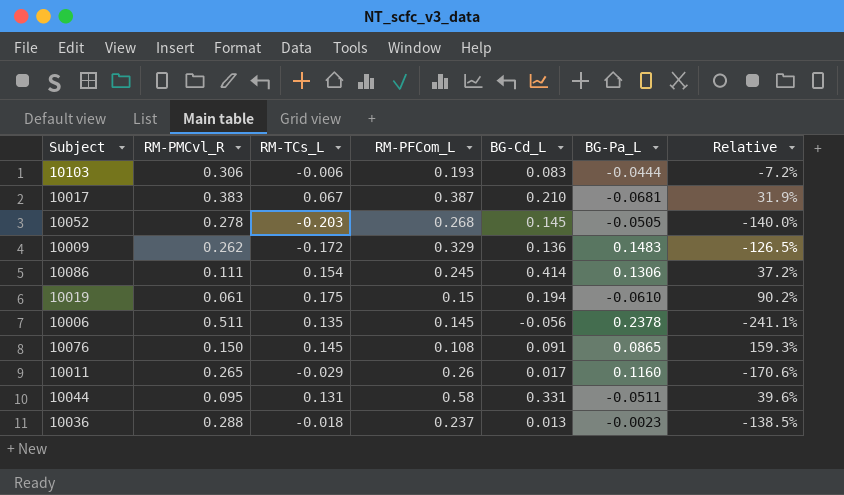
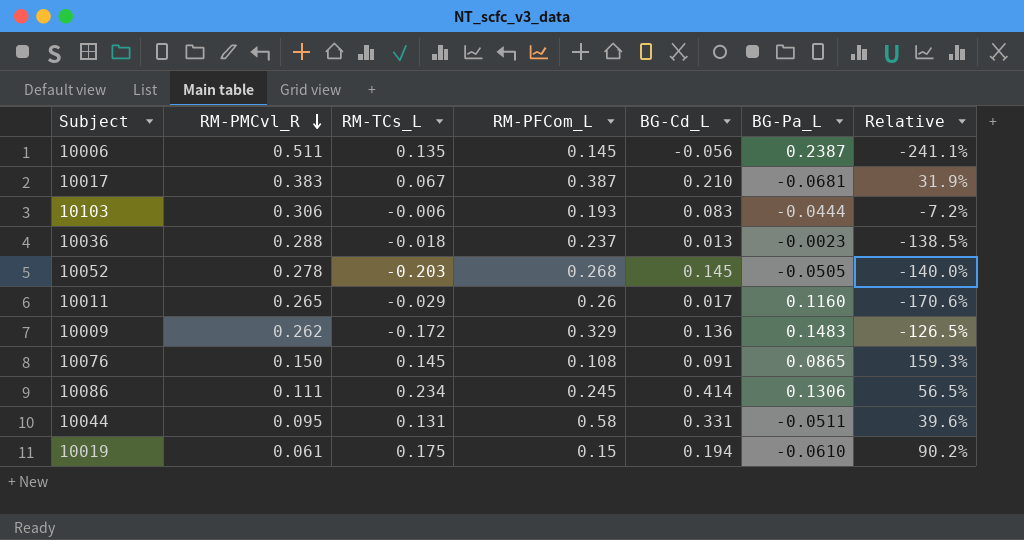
row order: none -> RM-PMCvl_R descending
10006 | BG-Pa_L: 0.2378 -> 0.2387
10086 | RM-TCs_L: 0.154 -> 0.234
10086 | Relative: 37.2% -> 56.5%

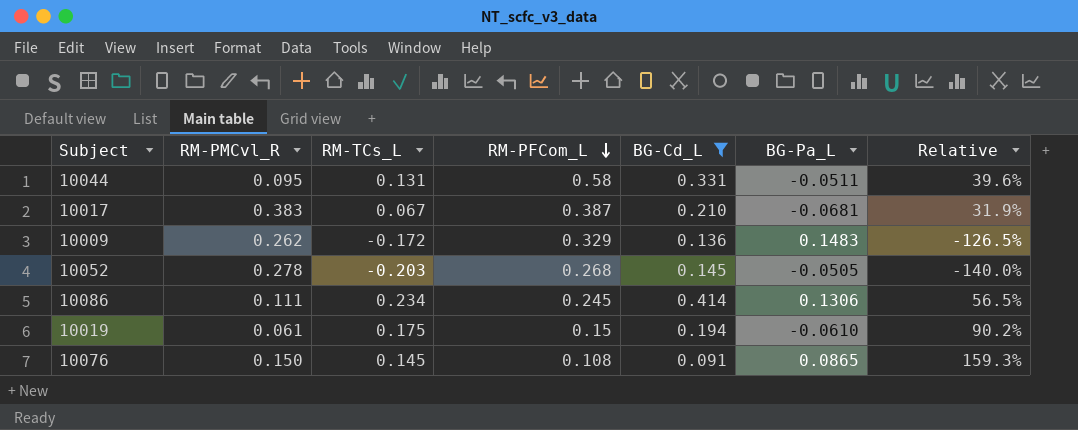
filter: none -> BG-Cd_L >= 0.091
row order: RM-PMCvl_R descending -> RM-PFCom_L descending

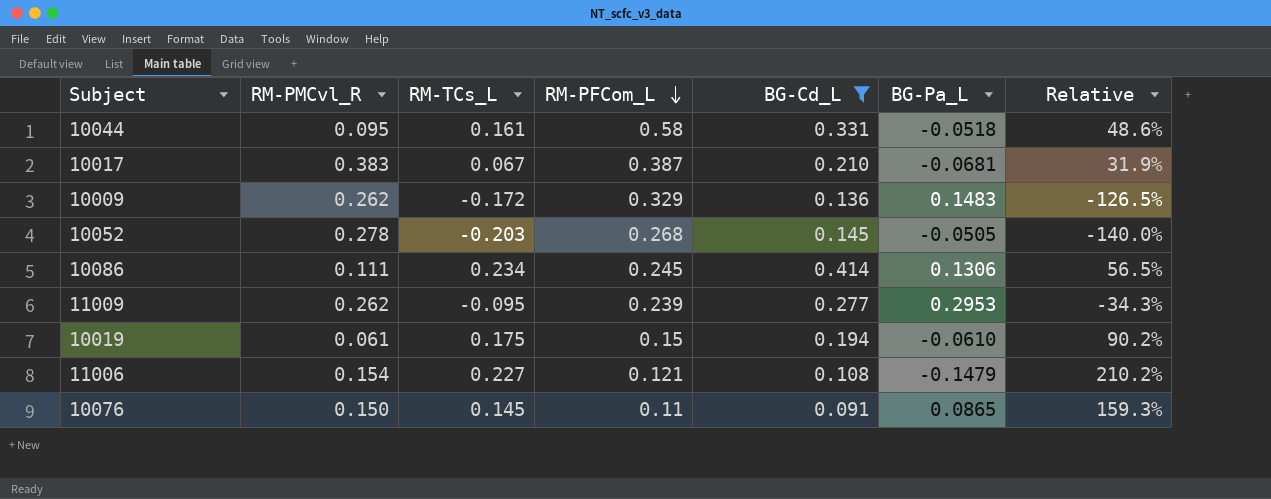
10044 | RM-TCs_L: 0.131 -> 0.161
10044 | BG-Pa_L: -0.0511 -> -0.0518
10044 | Relative: 39.6% -> 48.6%
row 11009: none -> 0.262 | -0.095 | 0.239 | 0.277 | 0.2953 | -34.3%
row 11006: none -> 0.154 | 0.227 | 0.121 | 0.108 | -0.1479 | 210.2%
10076 | RM-PFCom_L: 0.108 -> 0.11

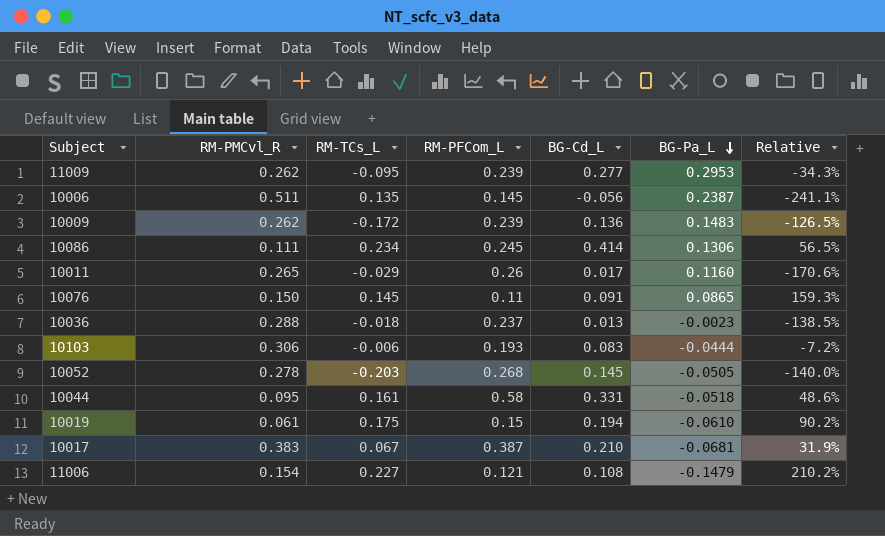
filter: BG-Cd_L >= 0.091 -> none
row order: RM-PFCom_L descending -> BG-Pa_L descending
10009 | RM-PFCom_L: 0.329 -> 0.239

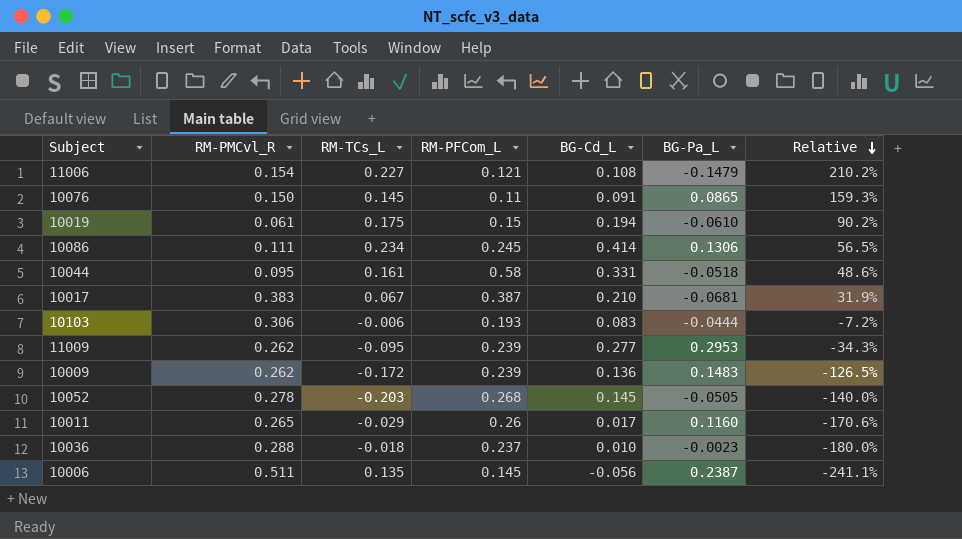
row order: BG-Pa_L descending -> Relative descending
10036 | BG-Cd_L: 0.013 -> 0.010
10036 | Relative: -138.5% -> -180.0%

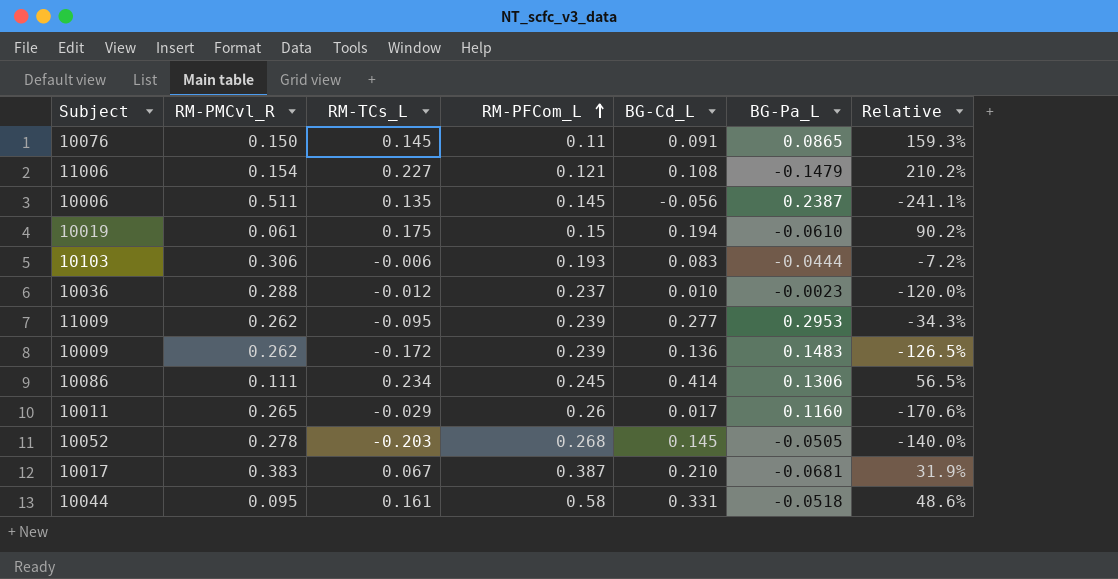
row order: Relative descending -> RM-PFCom_L ascending
10036 | RM-TCs_L: -0.018 -> -0.012
10036 | Relative: -180.0% -> -120.0%

